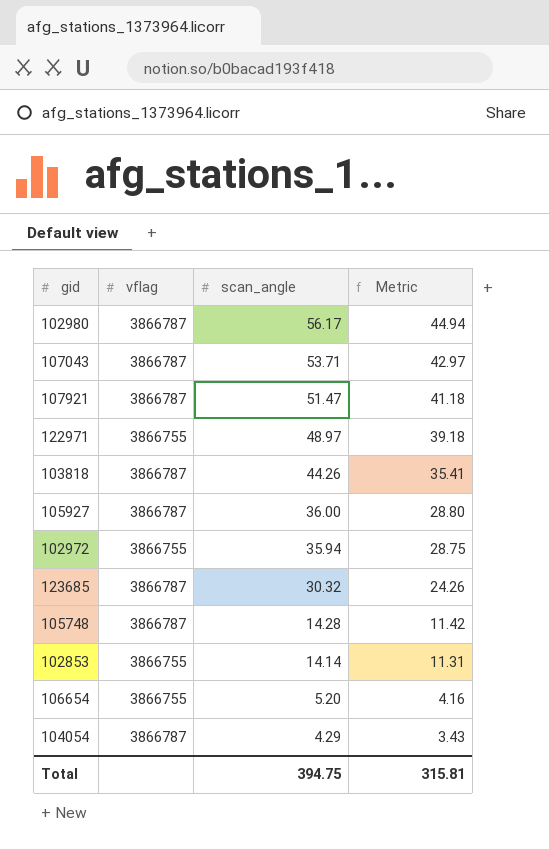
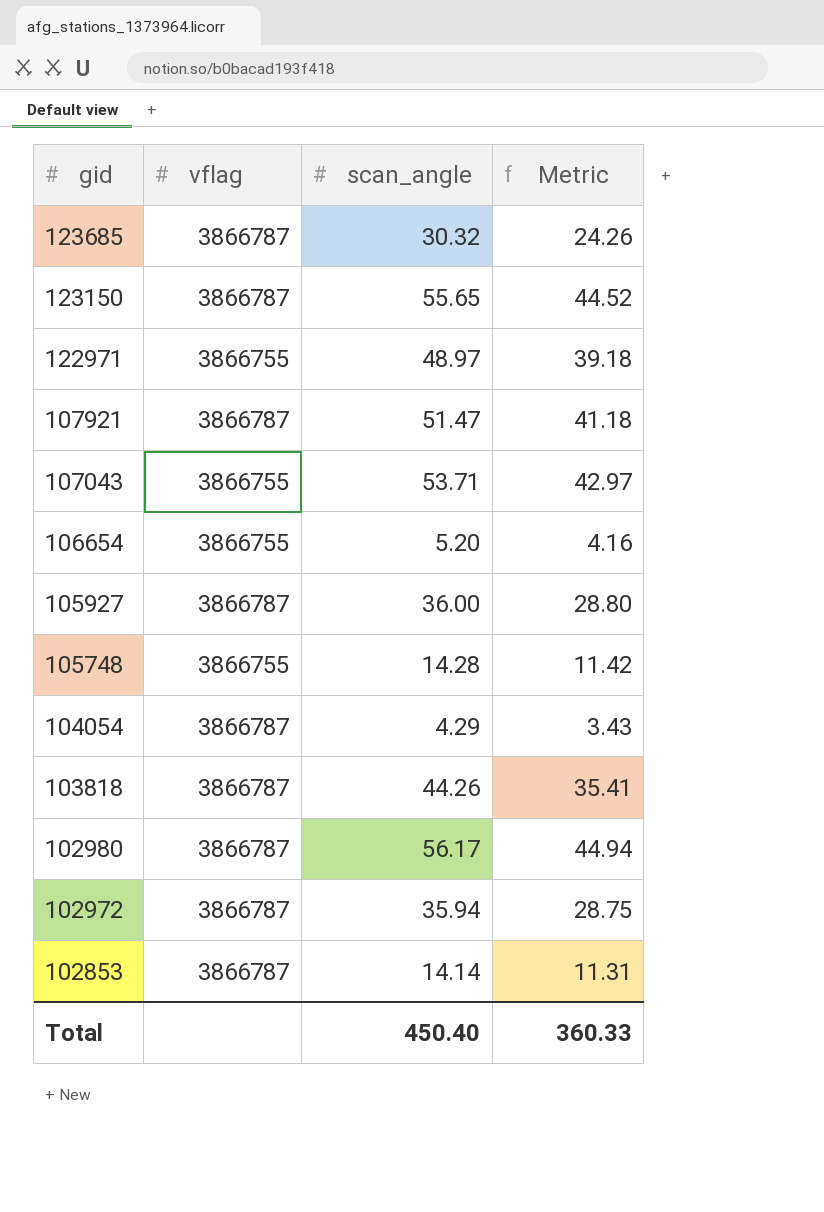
row order: scan_angle descending -> gid descending
row 123150: none -> 3866787 | 55.65 | 44.52
107043 | vflag: 3866787 -> 3866755
105748 | vflag: 3866787 -> 3866755
102972 | vflag: 3866755 -> 3866787
102853 | vflag: 3866755 -> 3866787
Total | scan_angle: 394.75 -> 450.40
Total | Metric: 315.81 -> 360.33

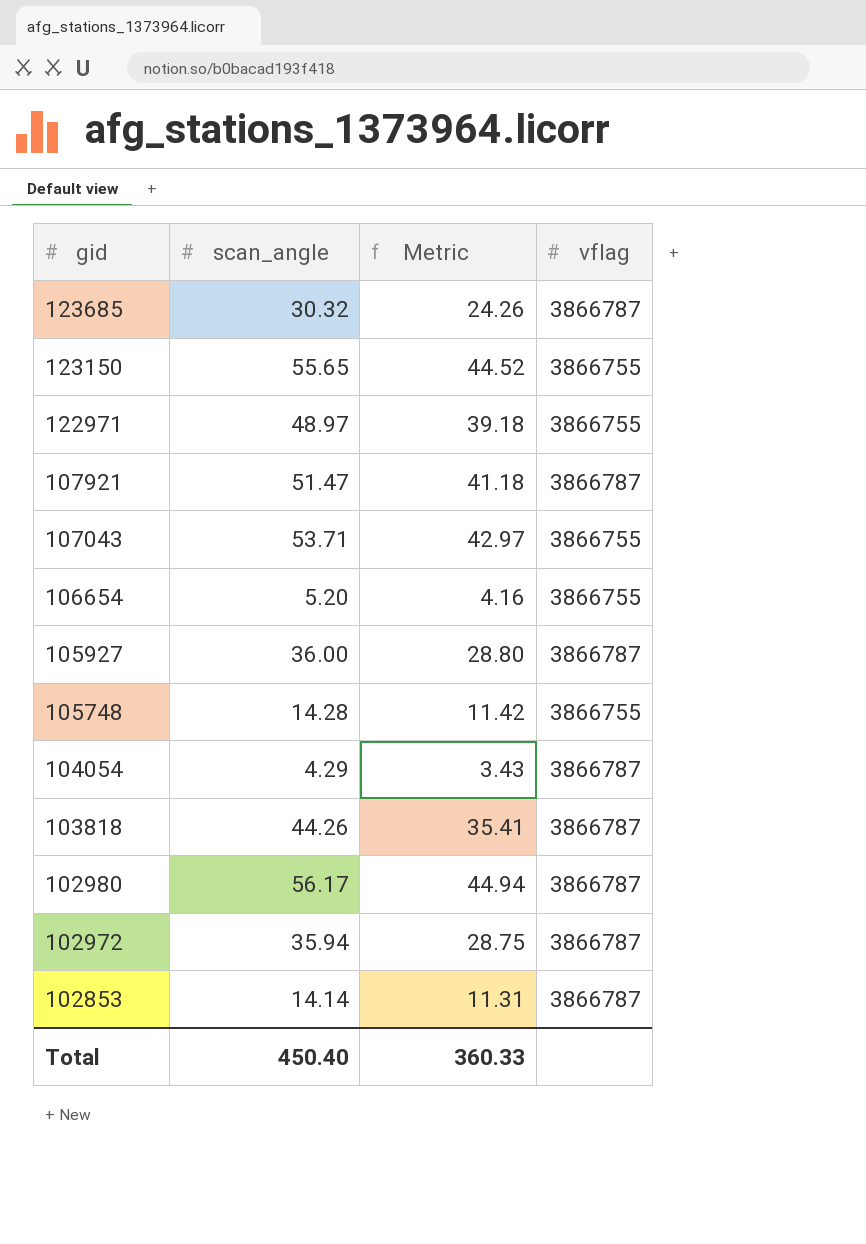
column vflag | position: 2 -> 4
123150 | vflag: 3866787 -> 3866755

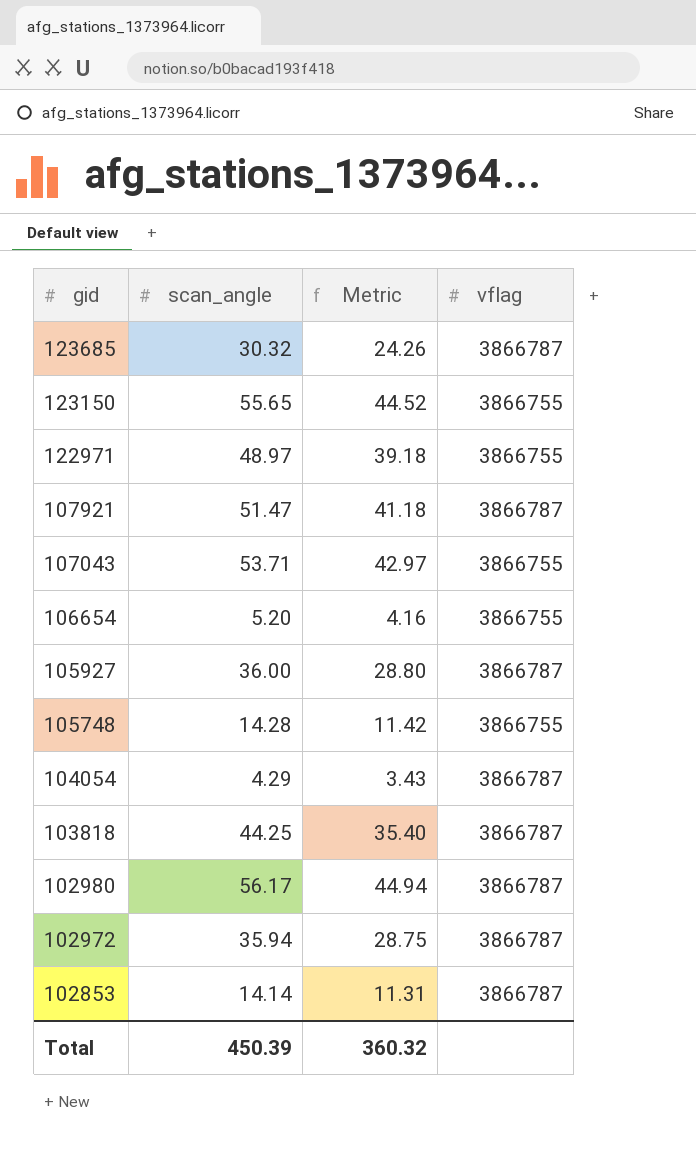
103818 | scan_angle: 44.26 -> 44.25
103818 | Metric: 35.41 -> 35.40
Total | scan_angle: 450.40 -> 450.39
Total | Metric: 360.33 -> 360.32

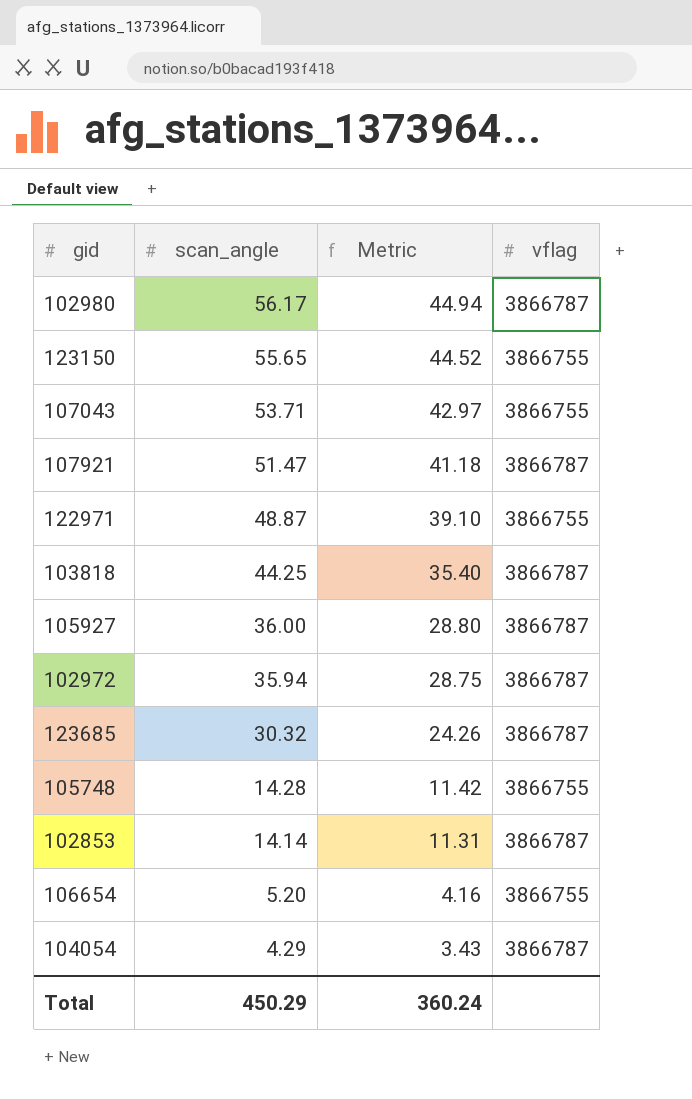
row order: gid descending -> scan_angle descending
122971 | scan_angle: 48.97 -> 48.87
122971 | Metric: 39.18 -> 39.10
Total | scan_angle: 450.39 -> 450.29
Total | Metric: 360.32 -> 360.24

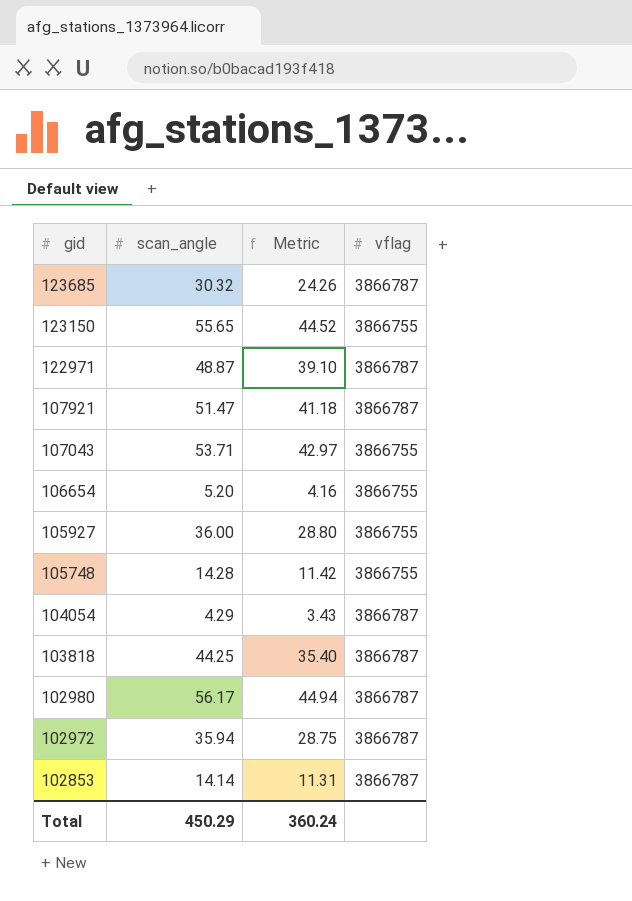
row order: scan_angle descending -> gid descending
122971 | vflag: 3866755 -> 3866787
105927 | vflag: 3866787 -> 3866755

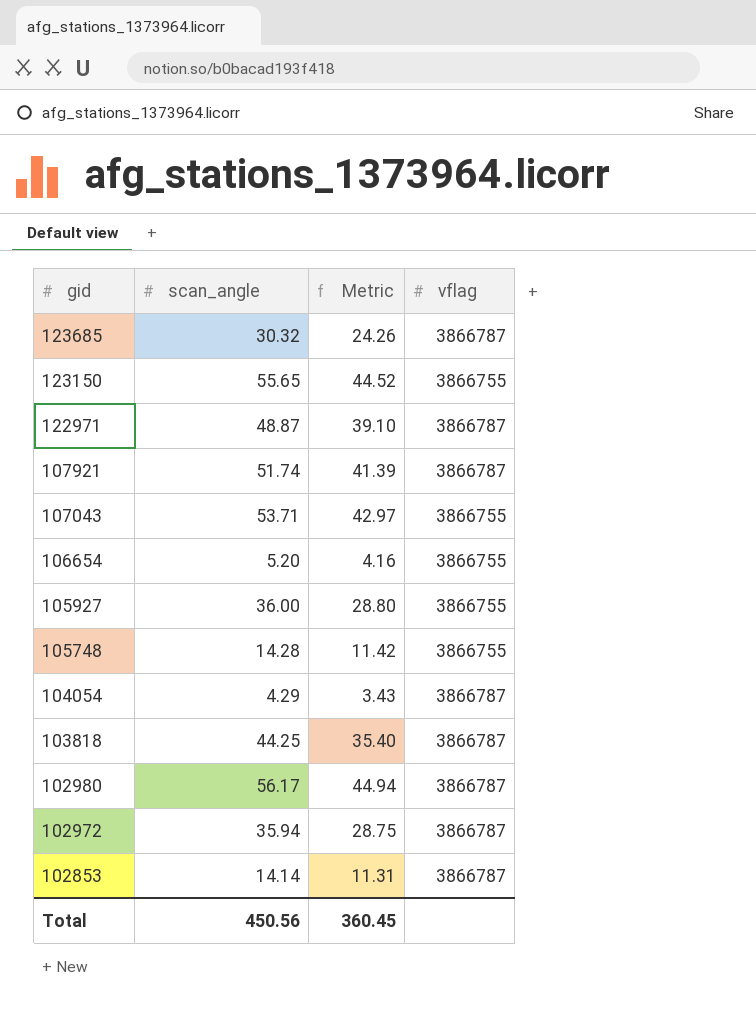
107921 | scan_angle: 51.47 -> 51.74
107921 | Metric: 41.18 -> 41.39
Total | scan_angle: 450.29 -> 450.56
Total | Metric: 360.24 -> 360.45

